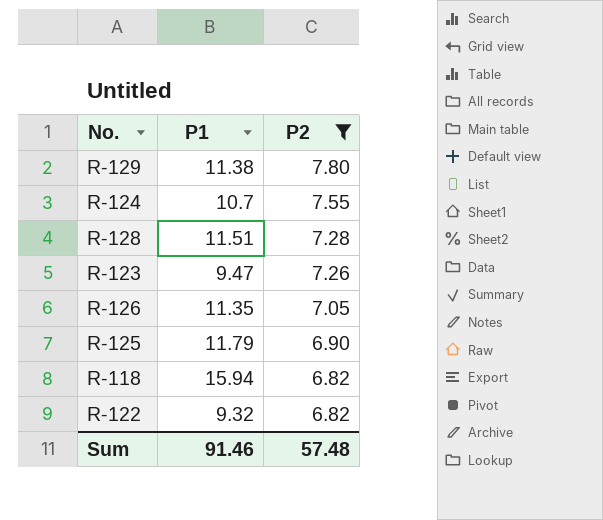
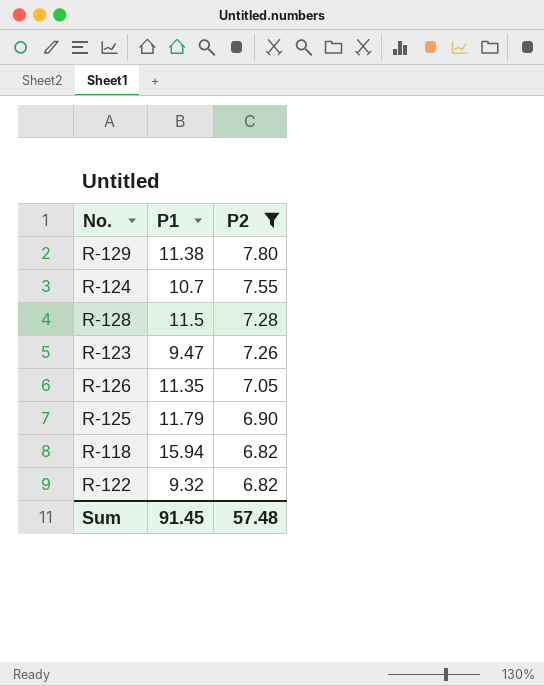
R-128 | P1: 11.51 -> 11.5
Sum | P1: 91.46 -> 91.45

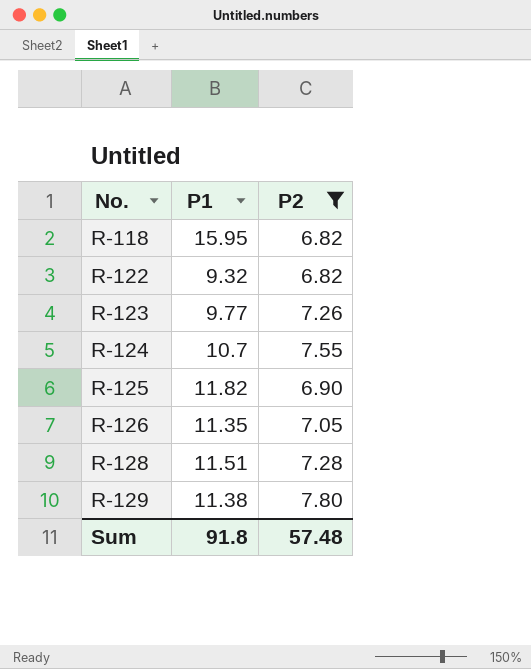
row order: P2 descending -> No. ascending
R-118 | P1: 15.94 -> 15.95
R-123 | P1: 9.47 -> 9.77
R-125 | P1: 11.79 -> 11.82
R-128 | P1: 11.5 -> 11.51
Sum | P1: 91.45 -> 91.8

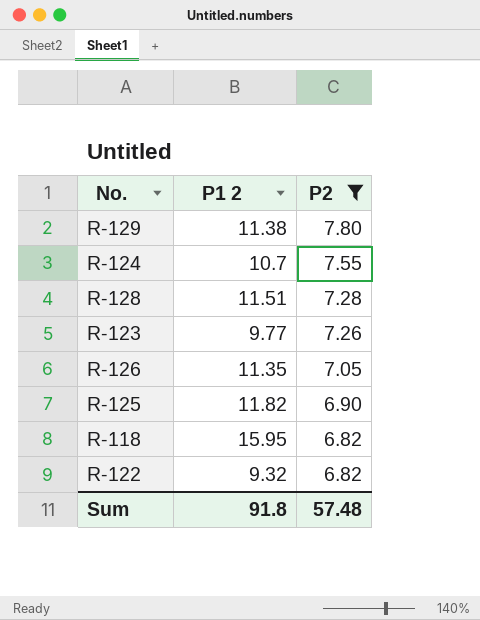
row order: No. ascending -> P2 descending
column name: P1 -> P1 2

